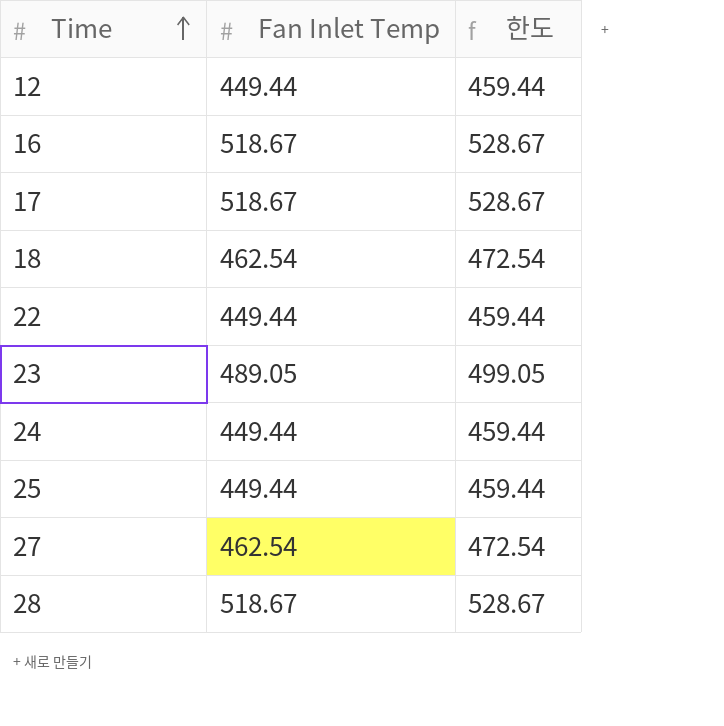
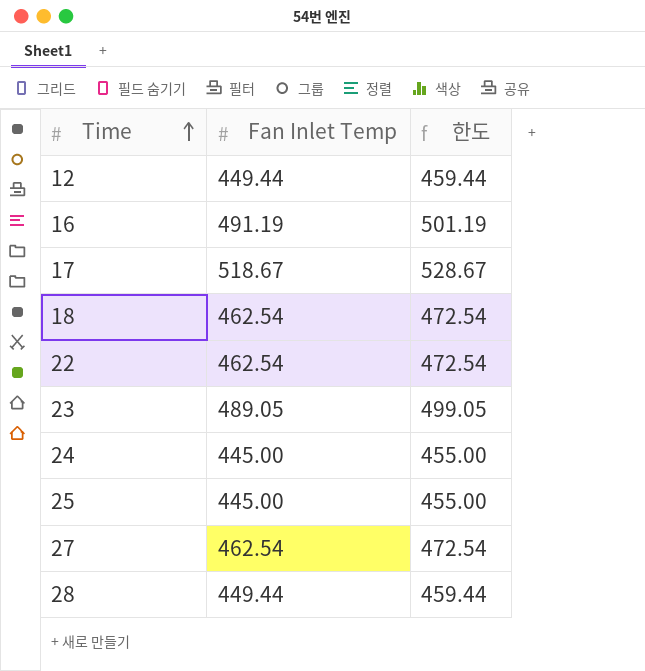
16 | Fan Inlet Temp: 518.67 -> 491.19
16 | 한도: 528.67 -> 501.19
22 | Fan Inlet Temp: 449.44 -> 462.54
22 | 한도: 459.44 -> 472.54
24 | Fan Inlet Temp: 449.44 -> 445.00
24 | 한도: 459.44 -> 455.00
25 | Fan Inlet Temp: 449.44 -> 445.00
25 | 한도: 459.44 -> 455.00
28 | Fan Inlet Temp: 518.67 -> 449.44
28 | 한도: 528.67 -> 459.44

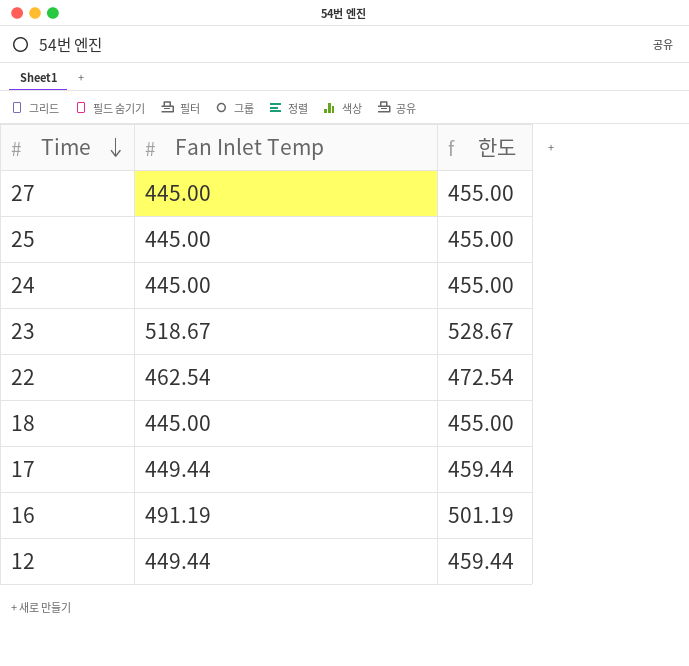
row order: Time ascending -> Time descending
row 28: 449.44 | 459.44 -> none
27 | Fan Inlet Temp: 462.54 -> 445.00
27 | 한도: 472.54 -> 455.00
23 | Fan Inlet Temp: 489.05 -> 518.67
23 | 한도: 499.05 -> 528.67
18 | Fan Inlet Temp: 462.54 -> 445.00
18 | 한도: 472.54 -> 455.00
17 | Fan Inlet Temp: 518.67 -> 449.44
17 | 한도: 528.67 -> 459.44

